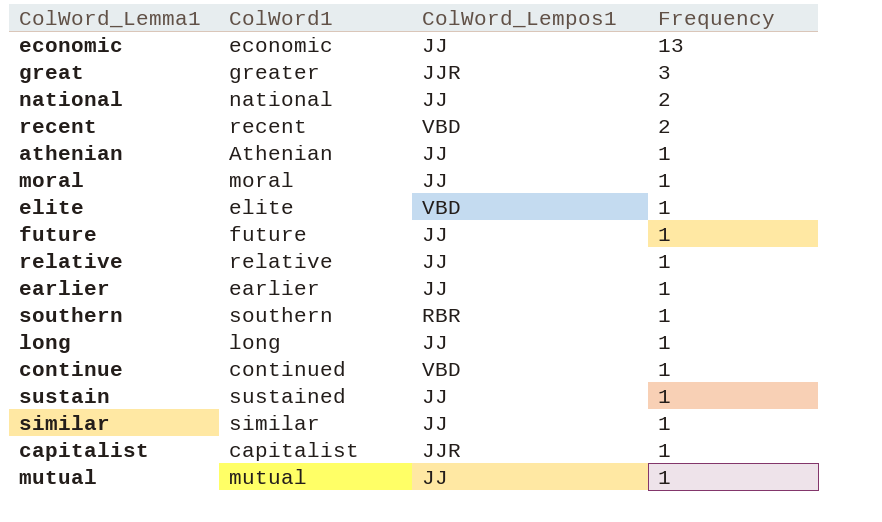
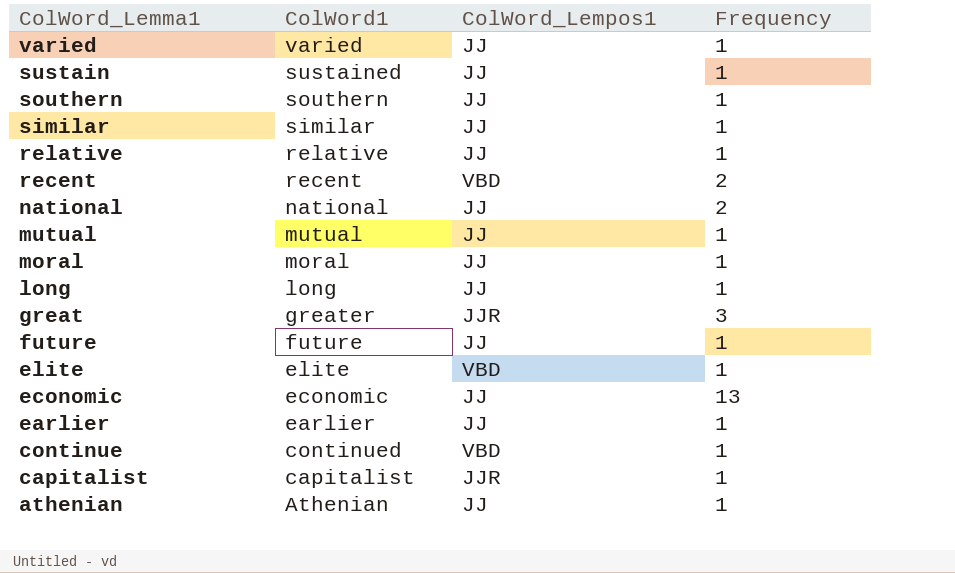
row order: Frequency descending -> ColWord_Lemma1 descending
row varied: none -> varied | JJ | 1
southern | ColWord_Lempos1: RBR -> JJ

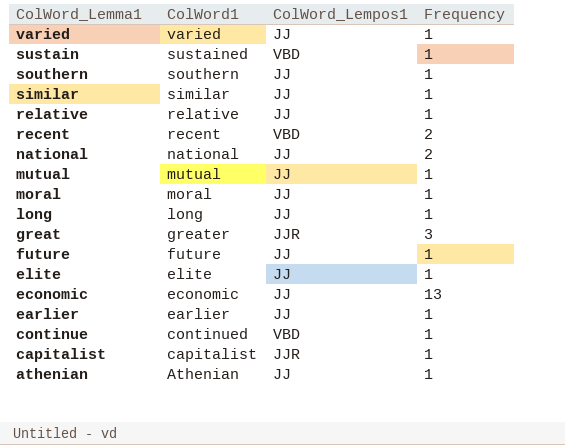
sustain | ColWord_Lempos1: JJ -> VBD
elite | ColWord_Lempos1: VBD -> JJ

